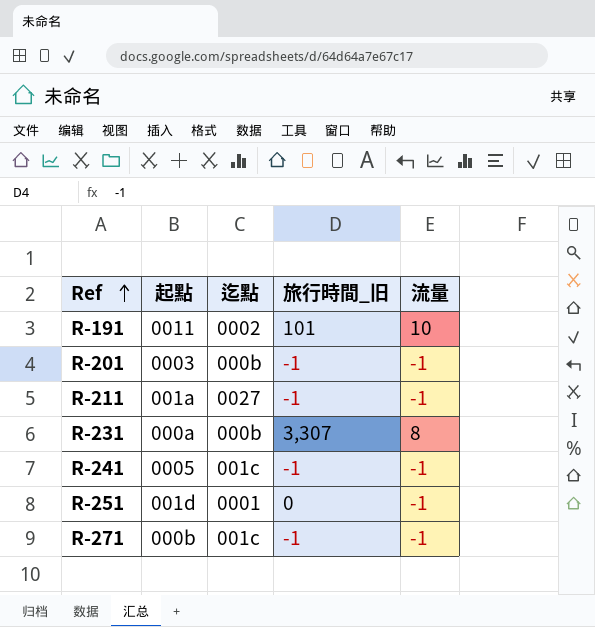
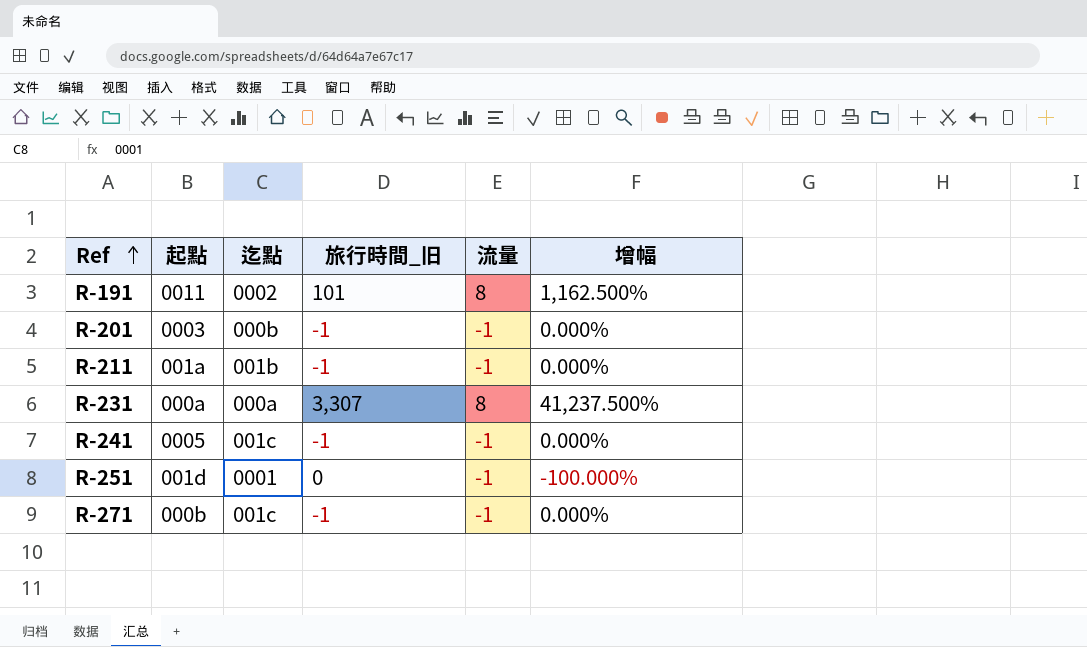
column 增幅 | formula: none -> ([旅行時間_旧] - [流量]) / [流量]
R-191 | 流量: 10 -> 8
R-211 | 迄點: 0027 -> 001b
R-231 | 迄點: 000b -> 000a

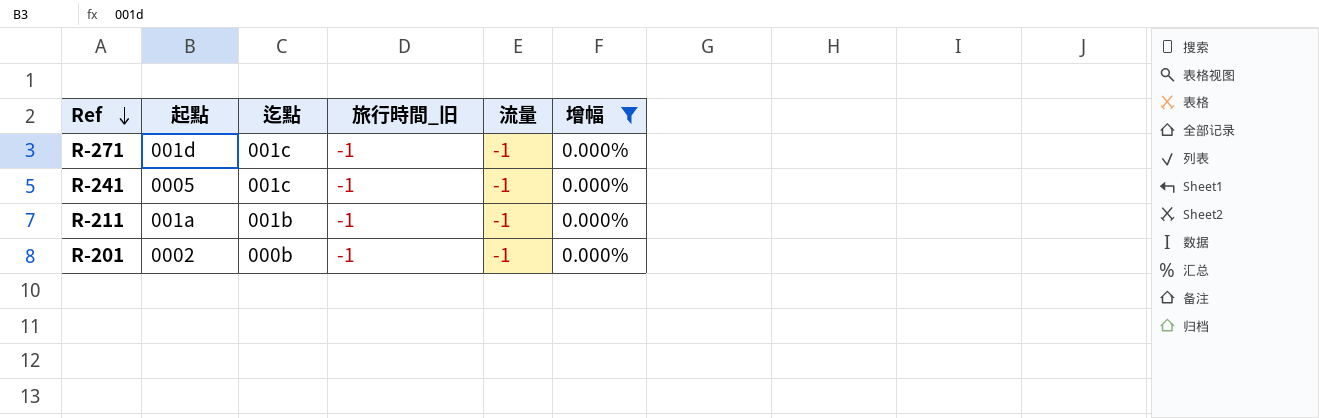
filter: none -> 增幅 = 0.000%
row order: Ref ascending -> Ref descending
R-271 | 起點: 000b -> 001d
R-201 | 起點: 0003 -> 0002

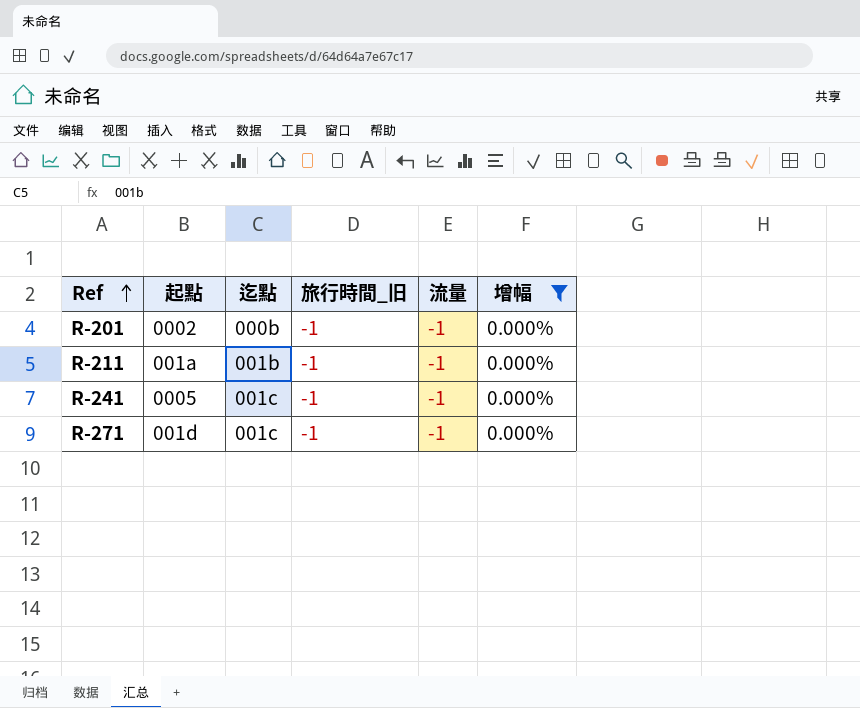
row order: Ref descending -> Ref ascending

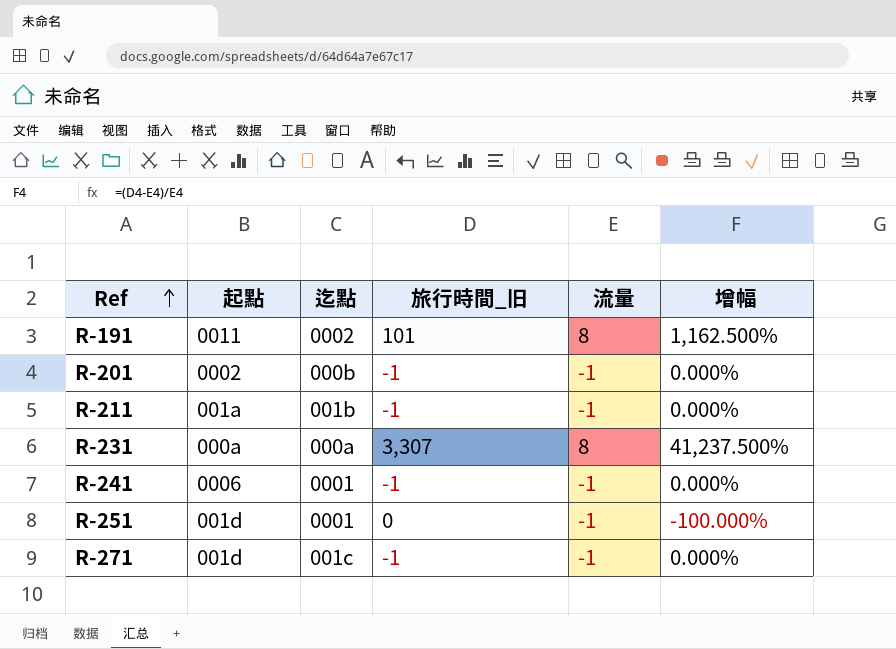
filter: 增幅 = 0.000% -> none
R-241 | 起點: 0005 -> 0006
R-241 | 迄點: 001c -> 0001

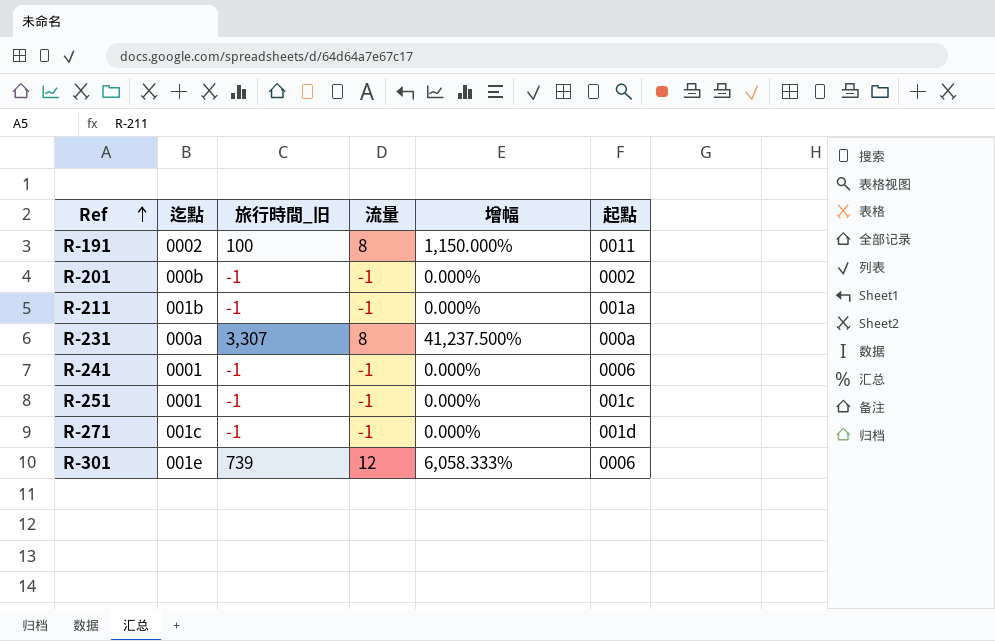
column 起點 | position: 2 -> 6
R-191 | 旅行時間_旧: 101 -> 100
R-191 | 增幅: 1,162.500% -> 1,150.000%
R-251 | 旅行時間_旧: 0 -> -1
R-251 | 增幅: -100.000% -> 0.000%
R-251 | 起點: 001d -> 001c
row R-301: none -> 001e | 739 | 12 | 6,058.333% | 0006

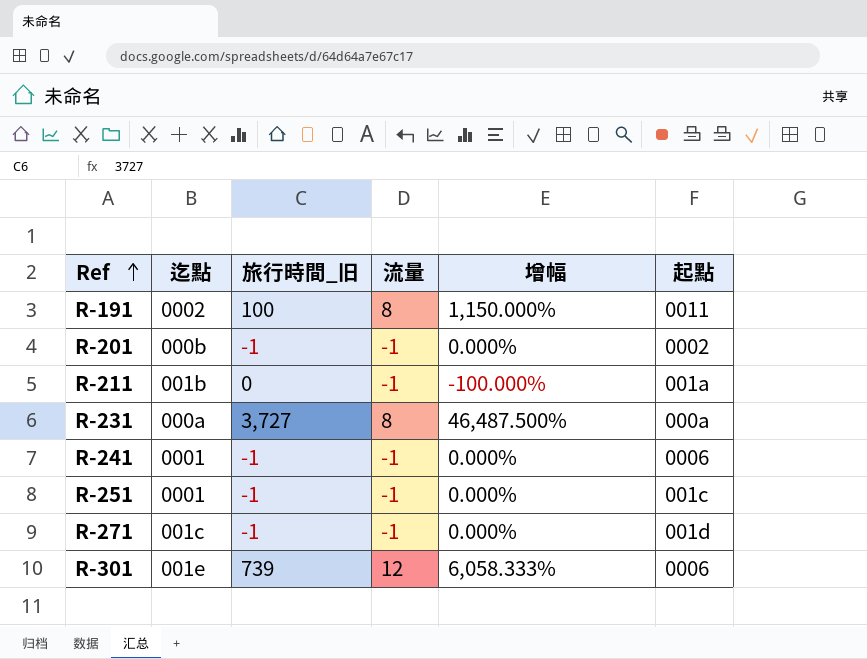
R-211 | 旅行時間_旧: -1 -> 0
R-211 | 增幅: 0.000% -> -100.000%
R-231 | 旅行時間_旧: 3,307 -> 3,727
R-231 | 增幅: 41,237.500% -> 46,487.500%

